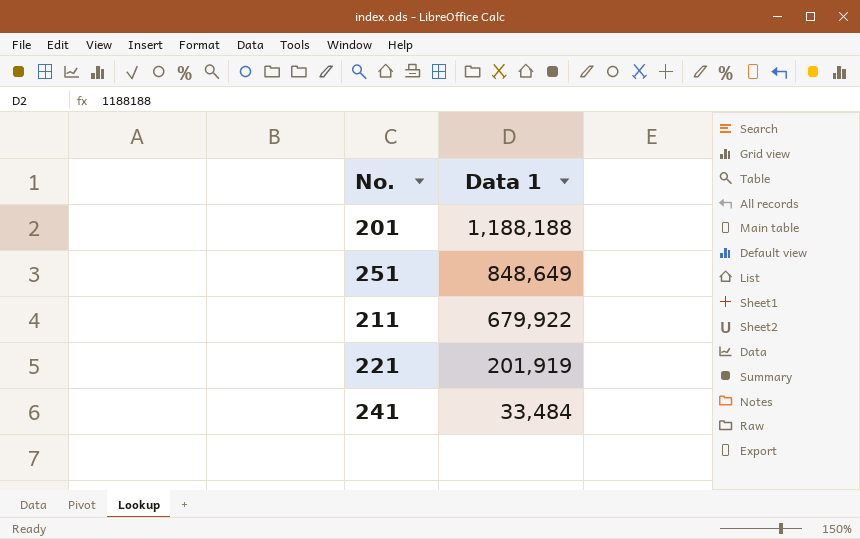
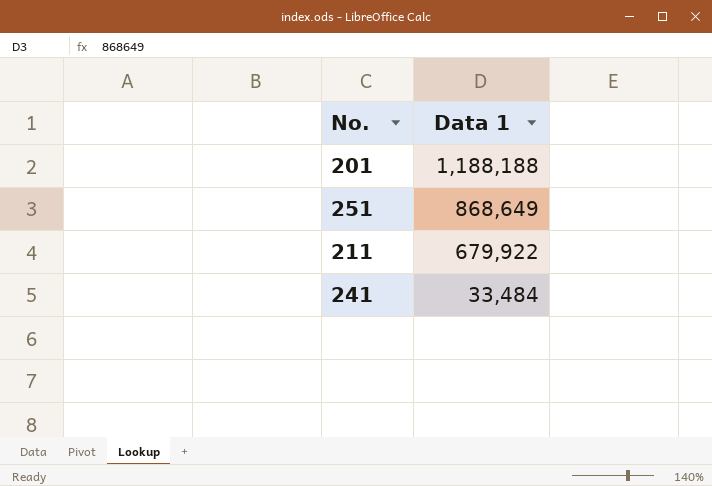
row 221: 201,919 -> none
251 | Data 1: 848,649 -> 868,649

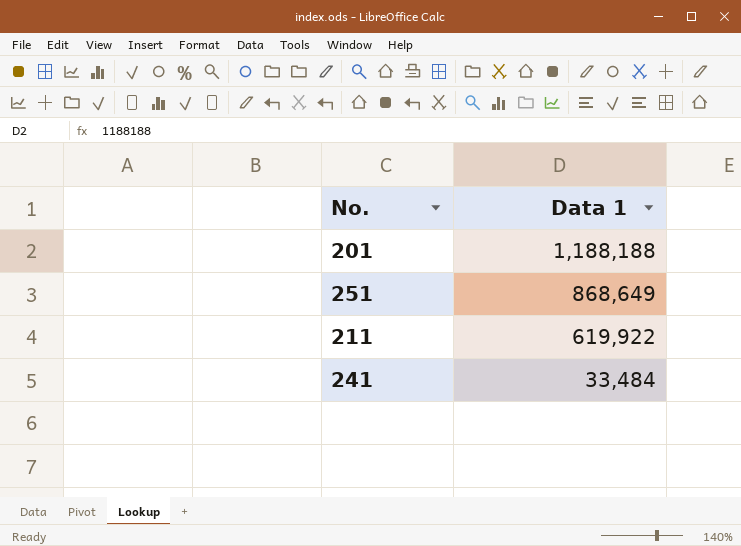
211 | Data 1: 679,922 -> 619,922

